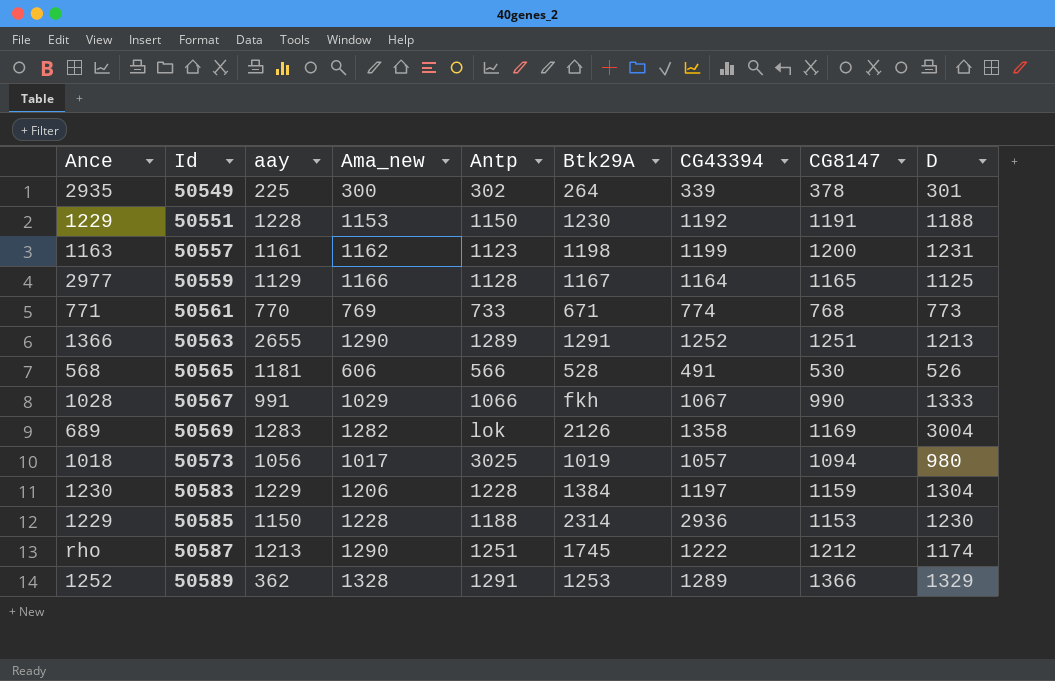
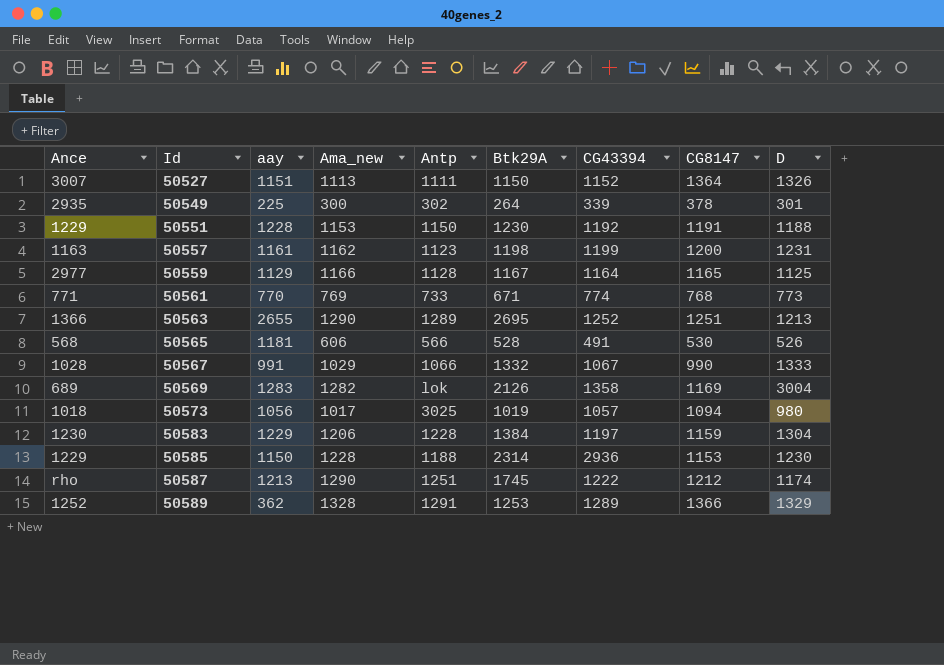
row 50527: none -> 3007 | 1151 | 1113 | 1111 | 1150 | 1152 | 1364 | 1326
50563 | Btk29A: 1291 -> 2695
50567 | Btk29A: fkh -> 1332

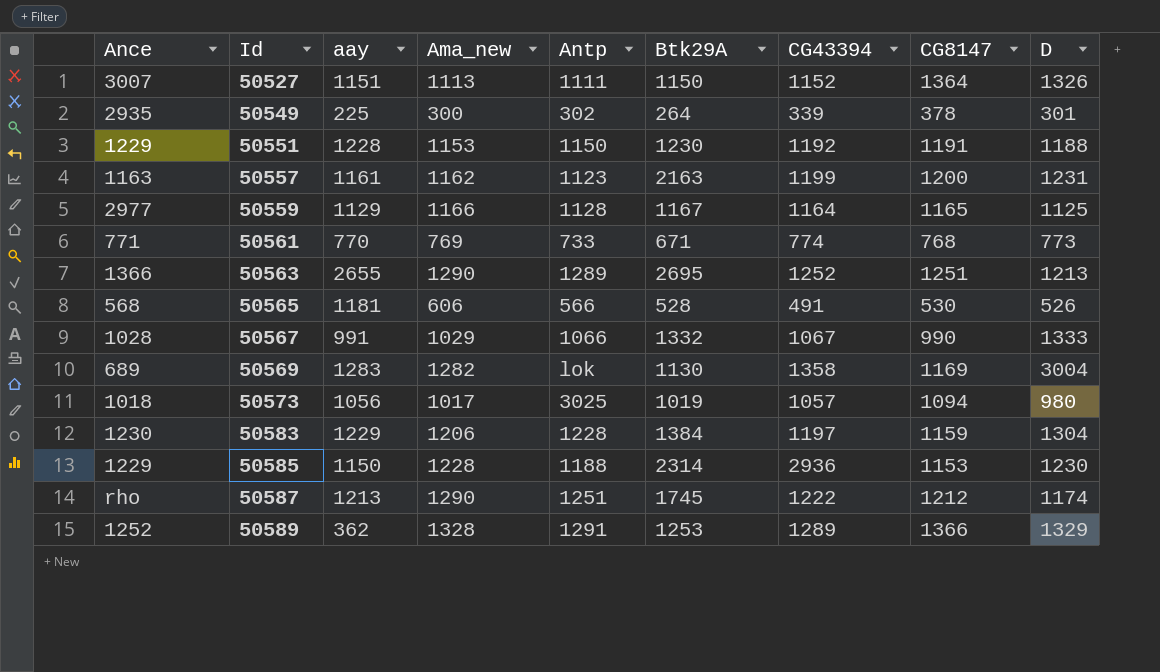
50557 | Btk29A: 1198 -> 2163
50569 | Btk29A: 2126 -> 1130

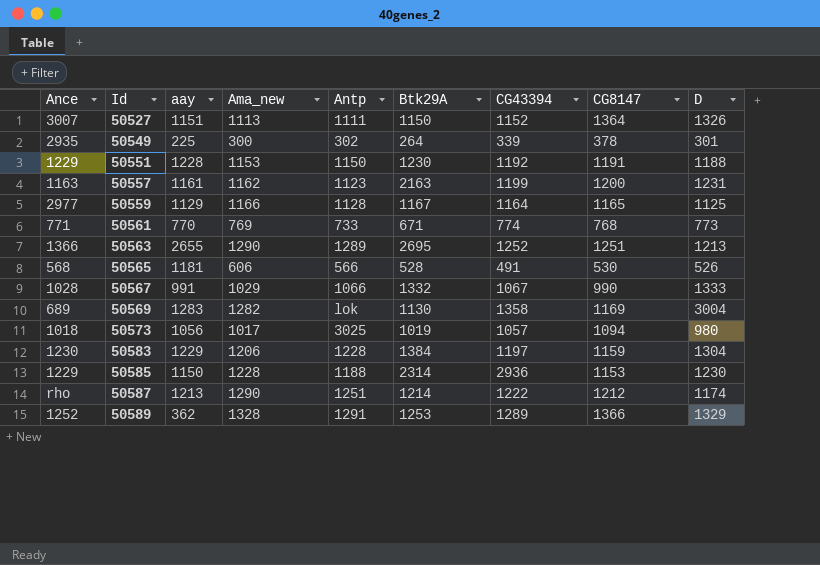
50587 | Btk29A: 1745 -> 1214

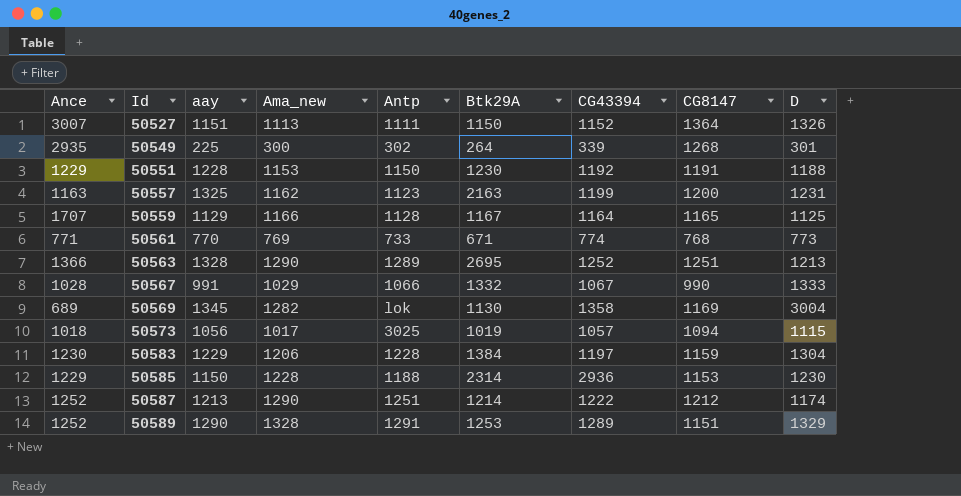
row 50565: 568 | 1181 | 606 | 566 | 528 | 491 | 530 | 526 -> none
50549 | CG8147: 378 -> 1268
50557 | aay: 1161 -> 1325
50559 | Ance: 2977 -> 1707
50563 | aay: 2655 -> 1328
50569 | aay: 1283 -> 1345
50573 | D: 980 -> 1115
50587 | Ance: rho -> 1252
50589 | aay: 362 -> 1290
50589 | CG8147: 1366 -> 1151

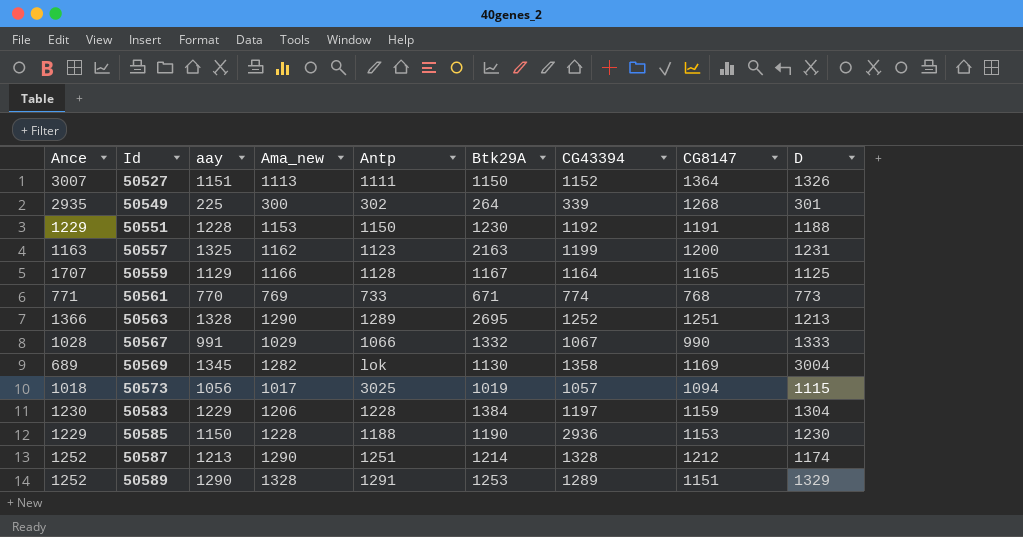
50585 | Btk29A: 2314 -> 1190
50587 | CG43394: 1222 -> 1328

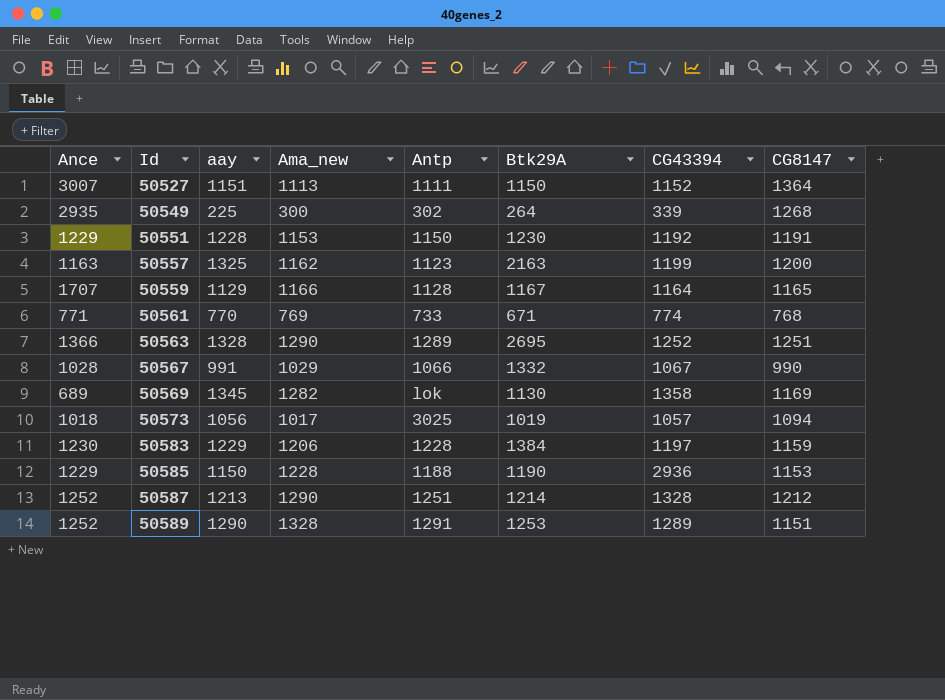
column D | position: 9 -> none

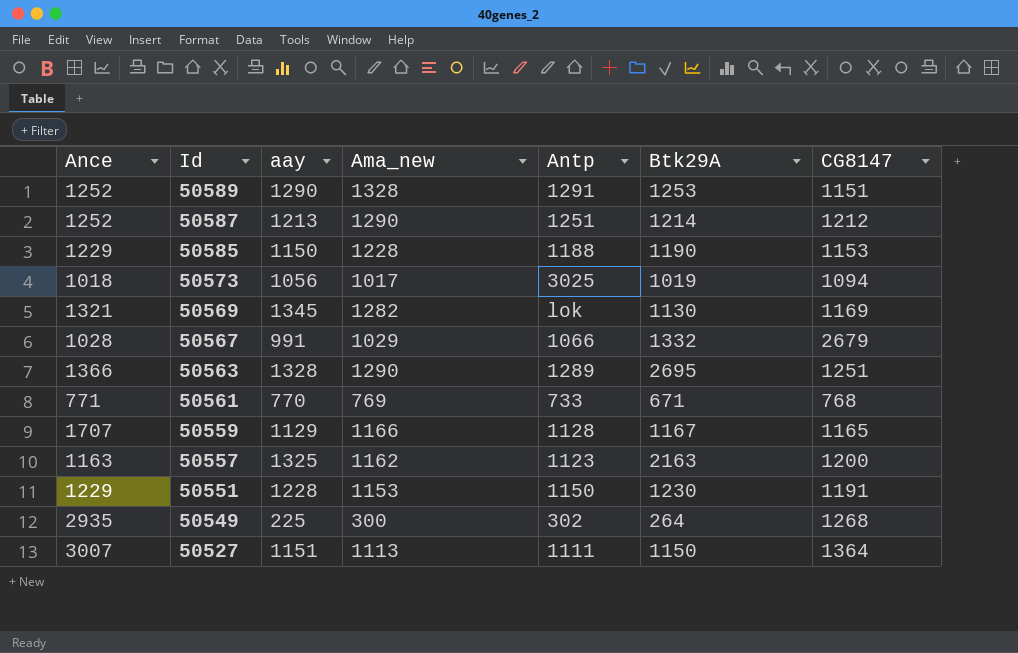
row order: Id ascending -> Id descending
column CG43394 | position: 7 -> none
row 50583: 1230 | 1229 | 1206 | 1228 | 1384 | 1197 | 1159 -> none
50569 | Ance: 689 -> 1321
50567 | CG8147: 990 -> 2679

